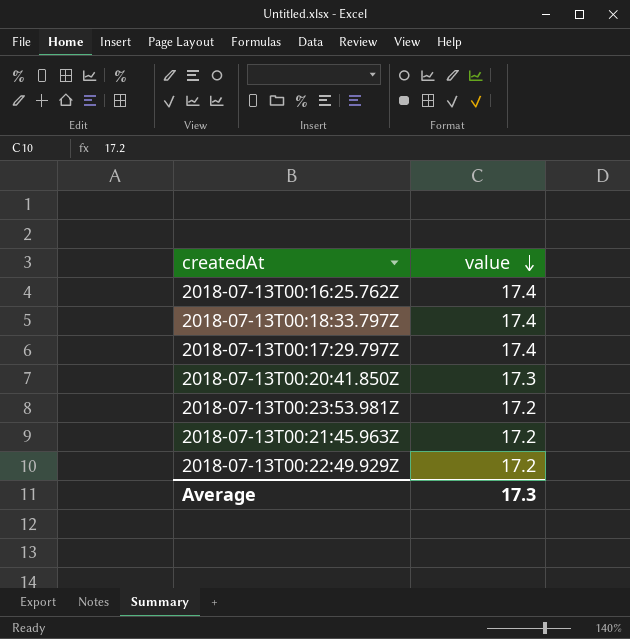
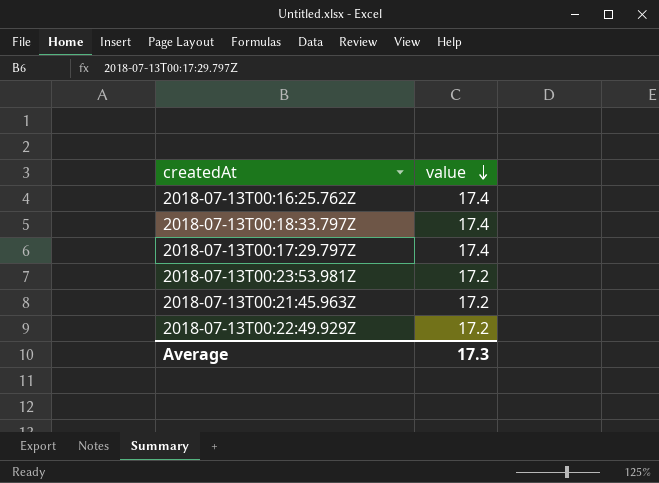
row 2018-07-13T00:20:41.850Z: 17.3 -> none

